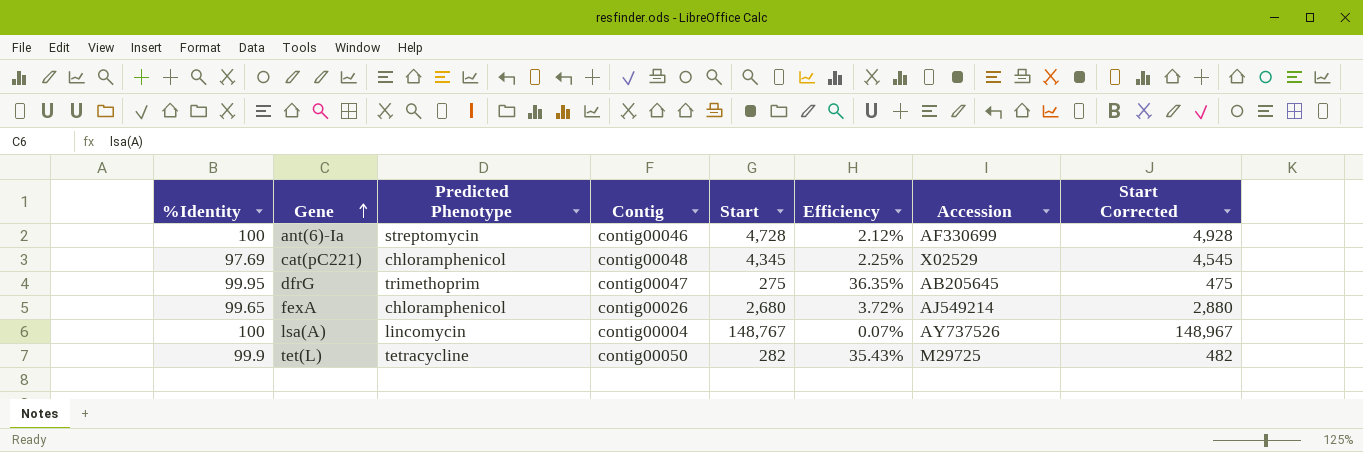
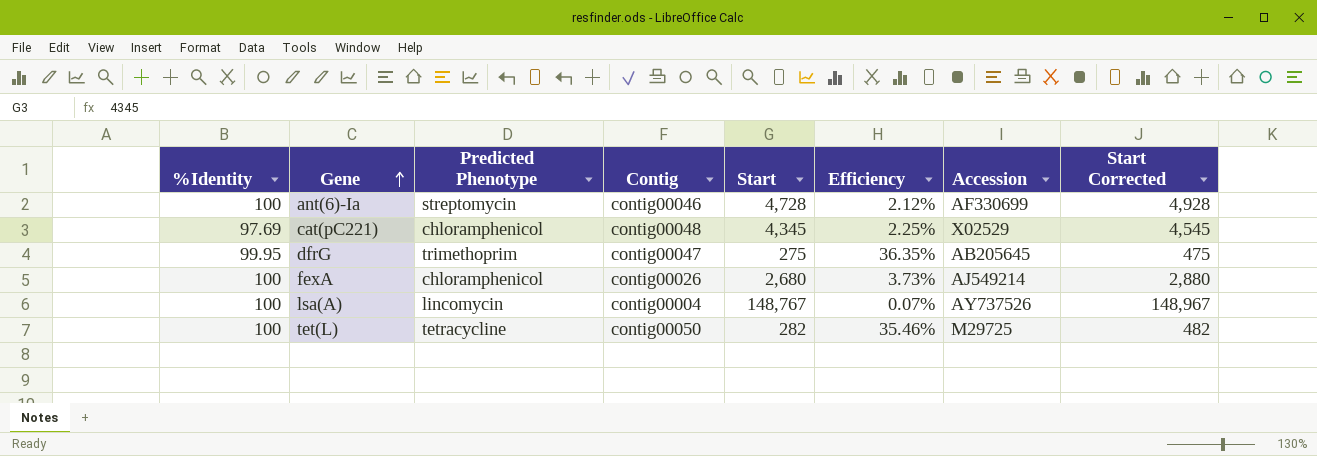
fexA | %Identity: 99.65 -> 100
fexA | Efficiency: 3.72% -> 3.73%
tet(L) | %Identity: 99.9 -> 100
tet(L) | Efficiency: 35.43% -> 35.46%

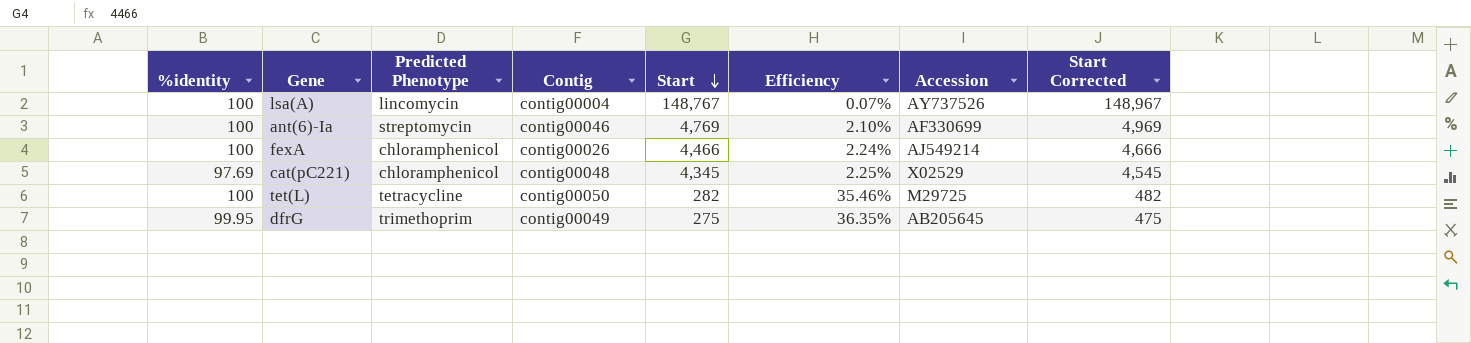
row order: Gene ascending -> Start descending
column name: %Identity -> %identity
ant(6)-Ia | Start: 4,728 -> 4,769
ant(6)-Ia | Efficiency: 2.12% -> 2.10%
ant(6)-Ia | Start Corrected: 4,928 -> 4,969
fexA | Start: 2,680 -> 4,466
fexA | Efficiency: 3.73% -> 2.24%
fexA | Start Corrected: 2,880 -> 4,666
dfrG | Contig: contig00047 -> contig00049

